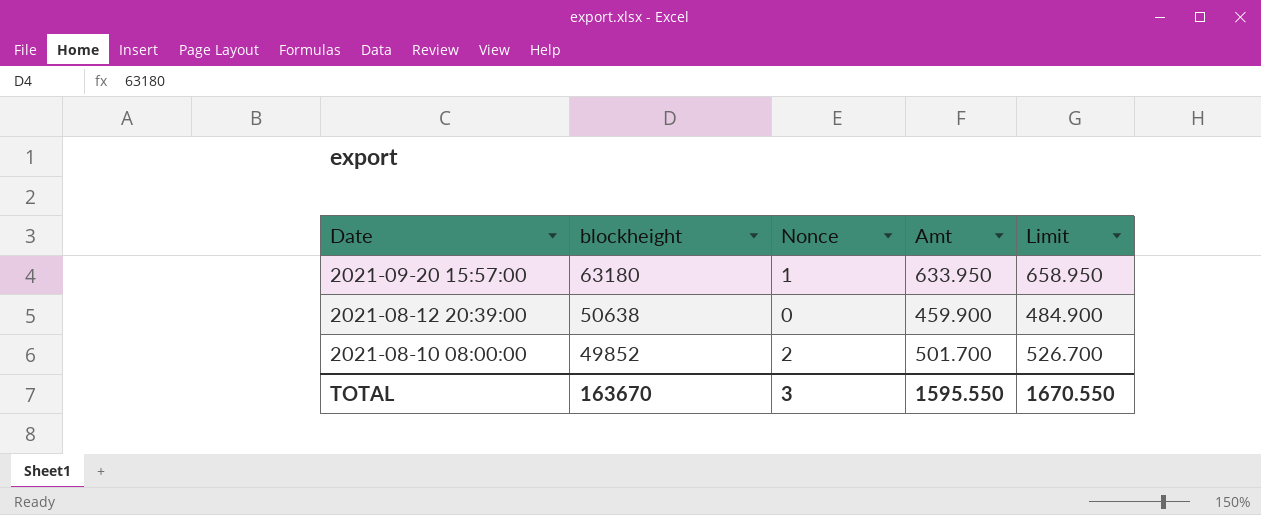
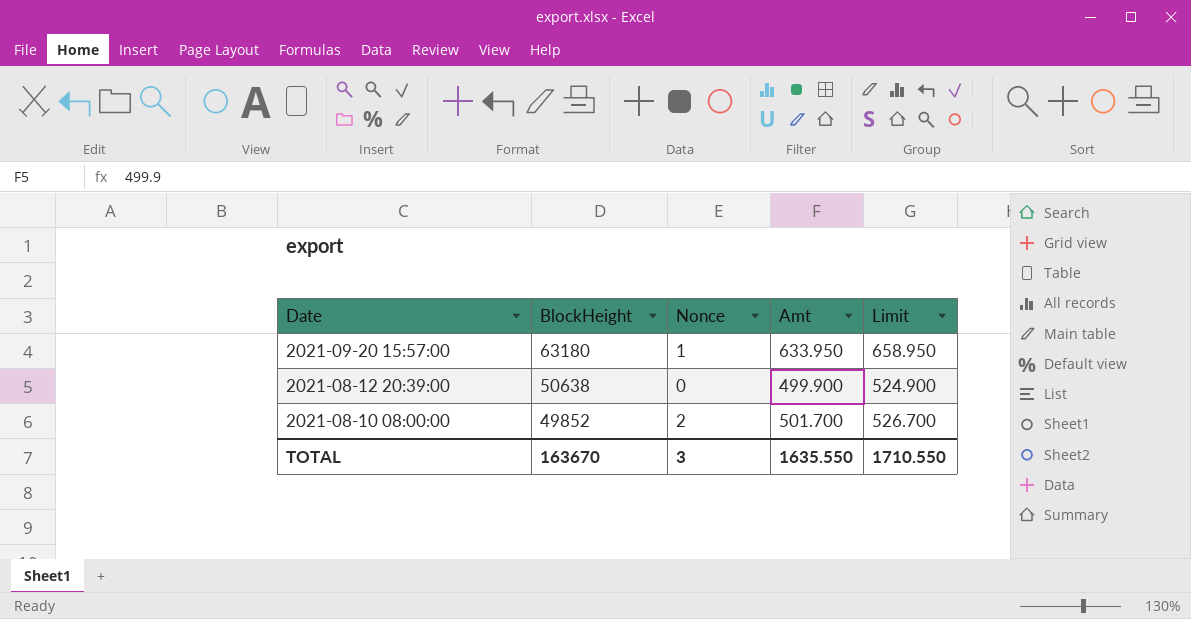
column name: blockheight -> BlockHeight
2021-08-12 20:39:00 | Amt: 459.900 -> 499.900
2021-08-12 20:39:00 | Limit: 484.900 -> 524.900
TOTAL | Amt: 1595.550 -> 1635.550
TOTAL | Limit: 1670.550 -> 1710.550

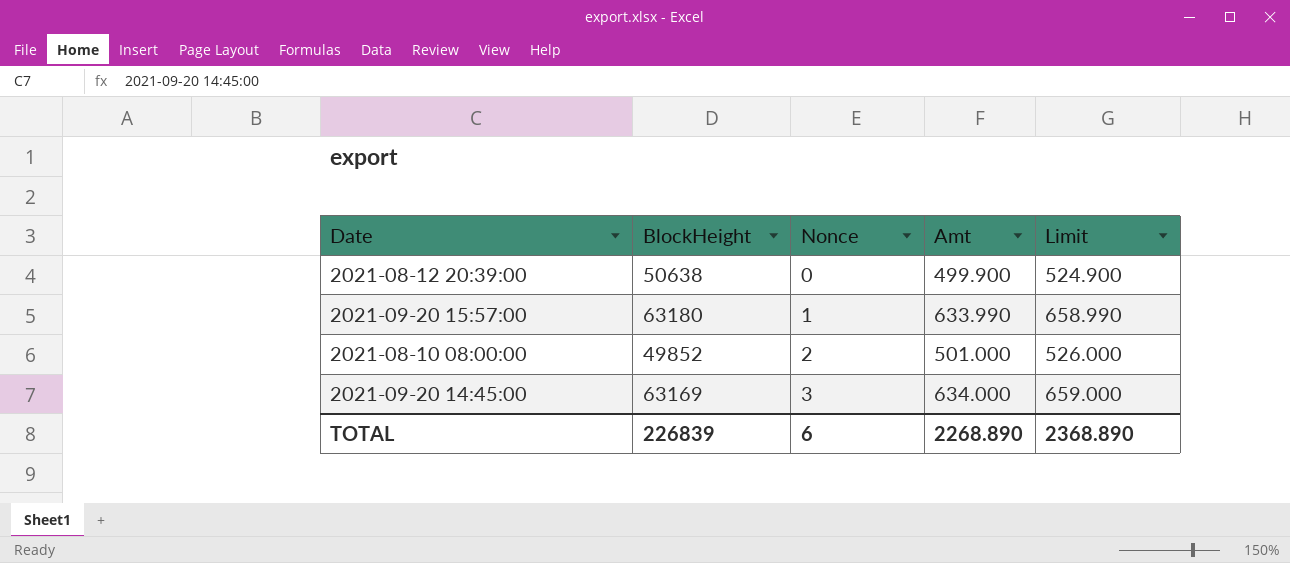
row order: Date descending -> Nonce ascending
2021-09-20 15:57:00 | Amt: 633.950 -> 633.990
2021-09-20 15:57:00 | Limit: 658.950 -> 658.990
2021-08-10 08:00:00 | Amt: 501.700 -> 501.000
2021-08-10 08:00:00 | Limit: 526.700 -> 526.000
row 2021-09-20 14:45:00: none -> 63169 | 3 | 634.000 | 659.000
TOTAL | BlockHeight: 163670 -> 226839
TOTAL | Nonce: 3 -> 6
TOTAL | Amt: 1635.550 -> 2268.890
TOTAL | Limit: 1710.550 -> 2368.890

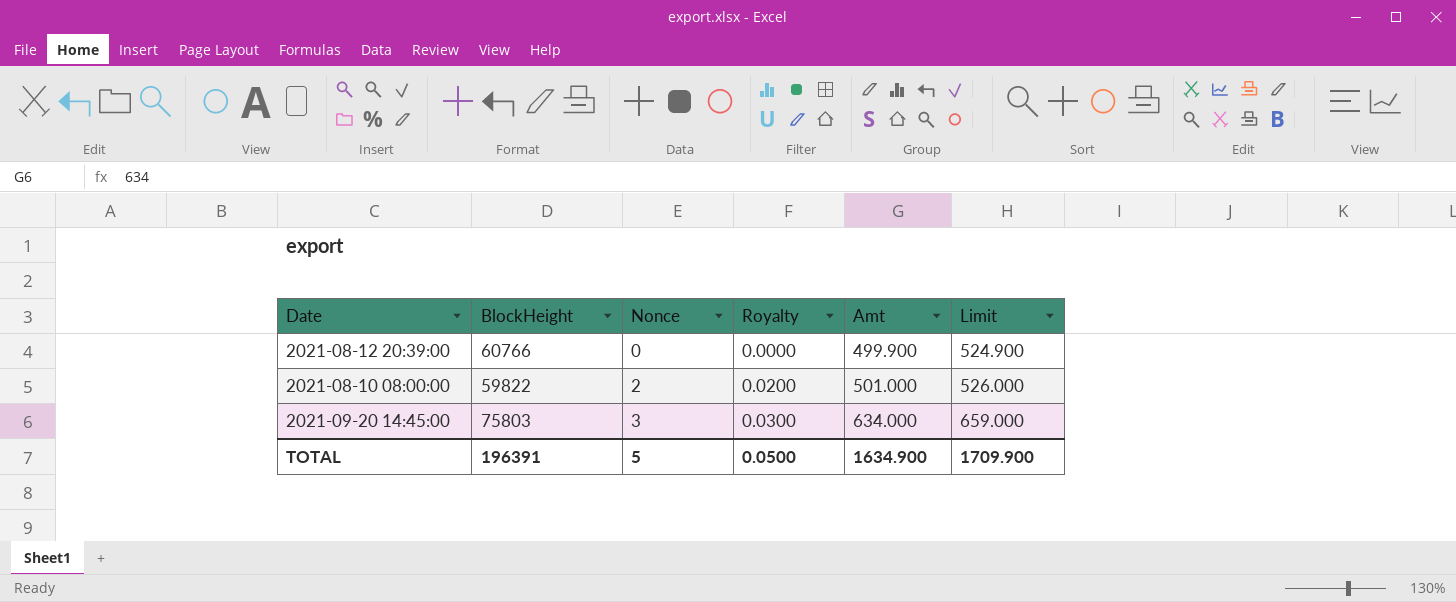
column Royalty | formula: none -> [Nonce] * 0.01
row 2021-09-20 15:57:00: 63180 | 1 | 633.990 | 658.990 -> none
2021-08-12 20:39:00 | BlockHeight: 50638 -> 60766
2021-08-10 08:00:00 | BlockHeight: 49852 -> 59822
2021-09-20 14:45:00 | BlockHeight: 63169 -> 75803
TOTAL | BlockHeight: 226839 -> 196391
TOTAL | Nonce: 6 -> 5
TOTAL | Amt: 2268.890 -> 1634.900
TOTAL | Limit: 2368.890 -> 1709.900

